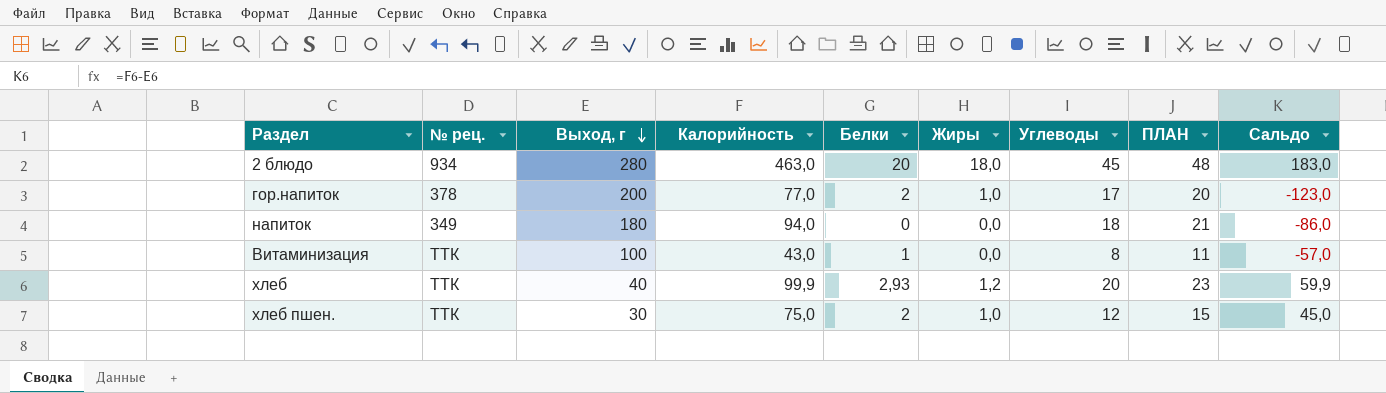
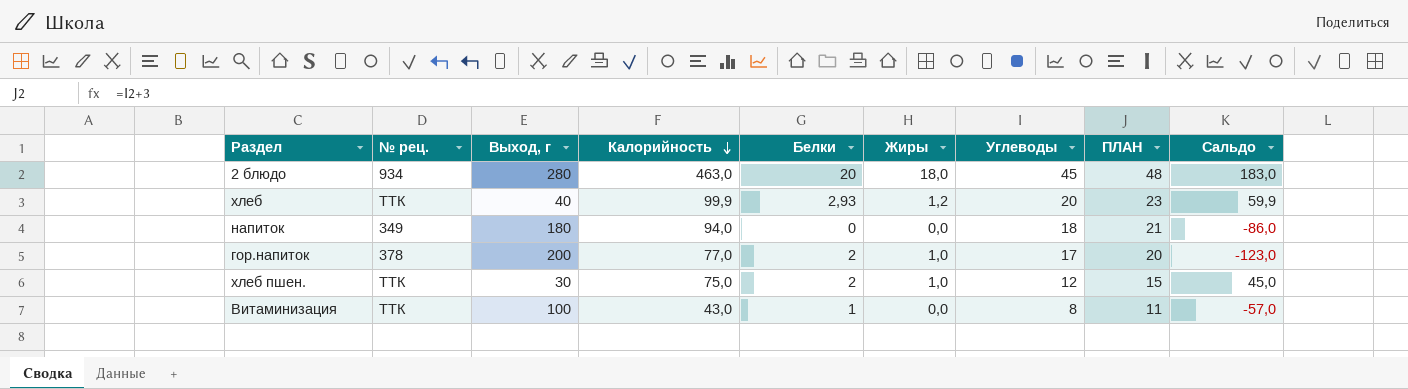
row order: Выход, г descending -> Калорийность descending

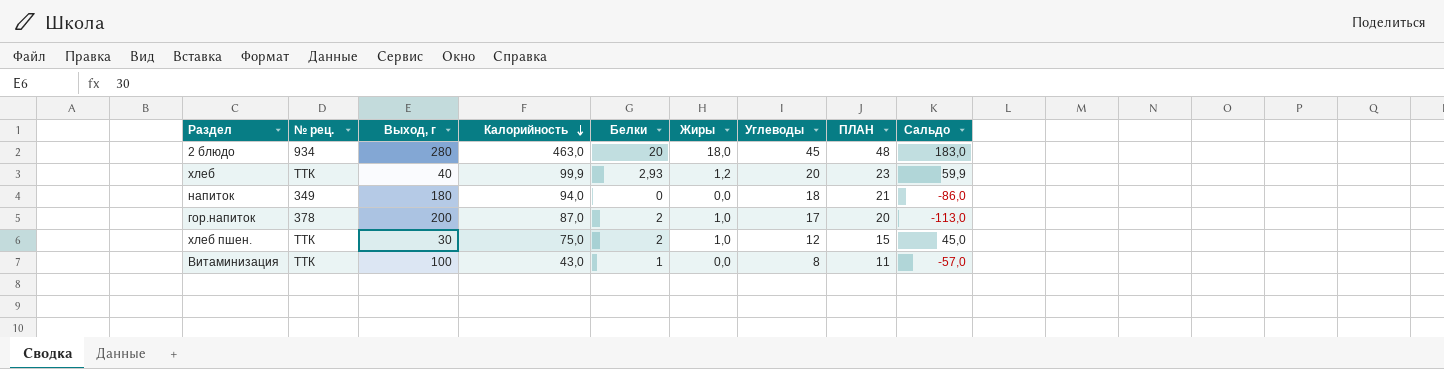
гор.напиток | Калорийность: 77,0 -> 87,0
гор.напиток | Сальдо: -123,0 -> -113,0

